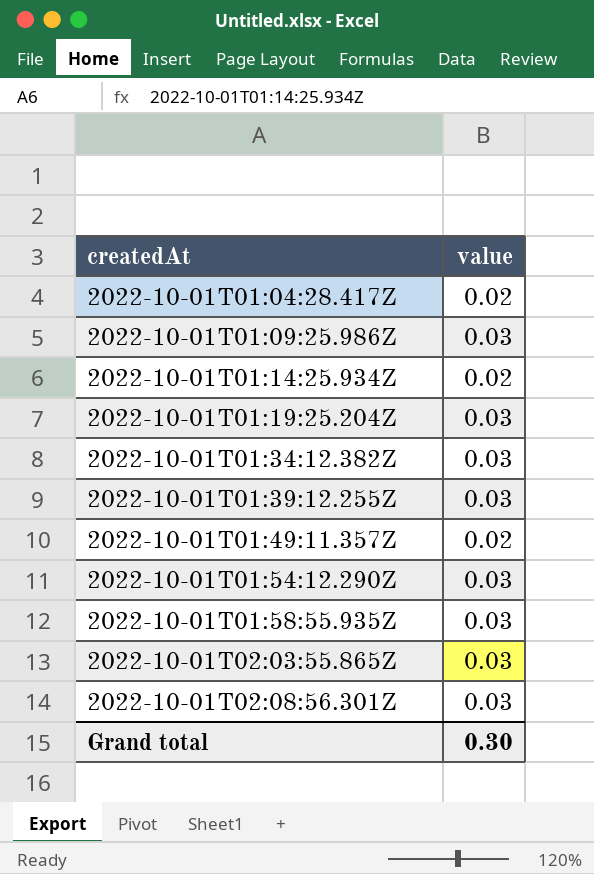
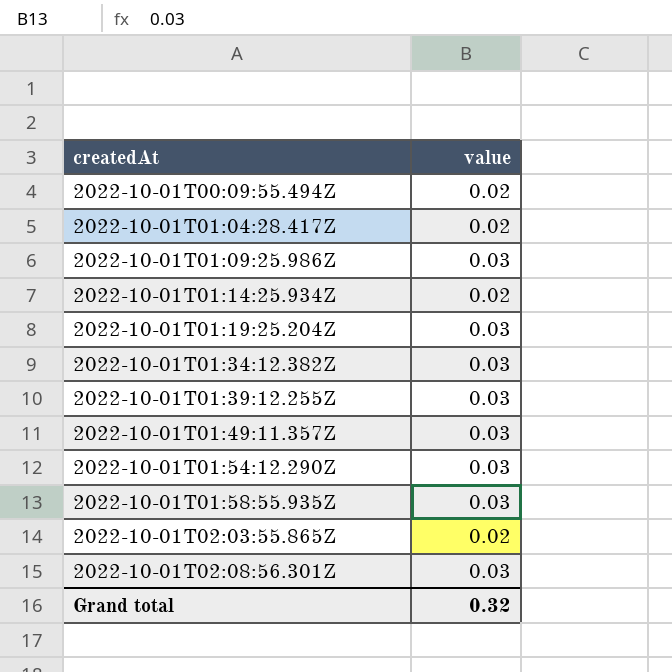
row 2022-10-01T00:09:55.494Z: none -> 0.02
2022-10-01T01:49:11.357Z | value: 0.02 -> 0.03
2022-10-01T02:03:55.865Z | value: 0.03 -> 0.02
Grand total | value: 0.30 -> 0.32

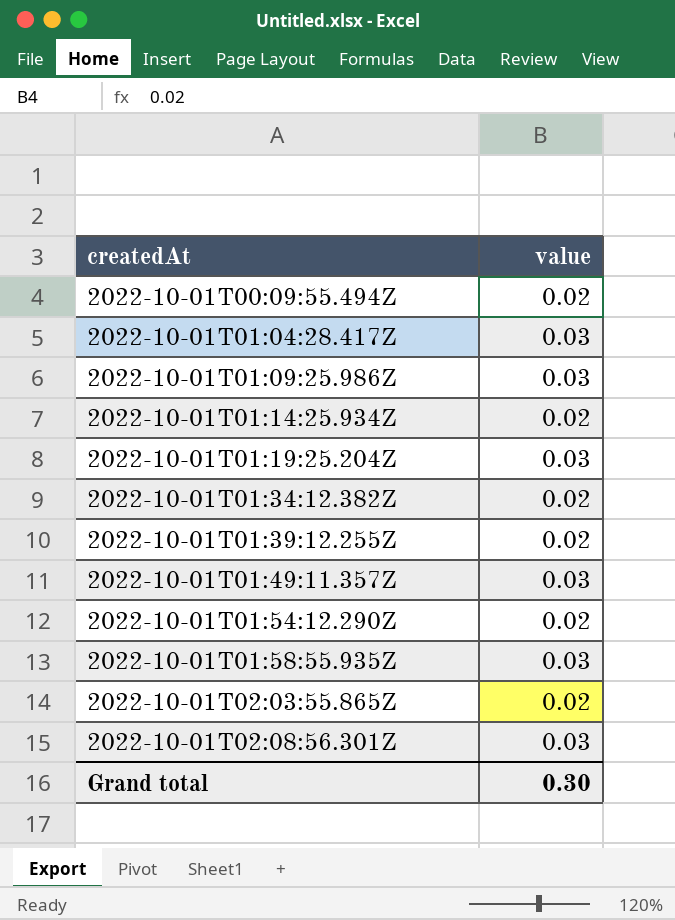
2022-10-01T01:04:28.417Z | value: 0.02 -> 0.03
2022-10-01T01:34:12.382Z | value: 0.03 -> 0.02
2022-10-01T01:39:12.255Z | value: 0.03 -> 0.02
2022-10-01T01:54:12.290Z | value: 0.03 -> 0.02
Grand total | value: 0.32 -> 0.30

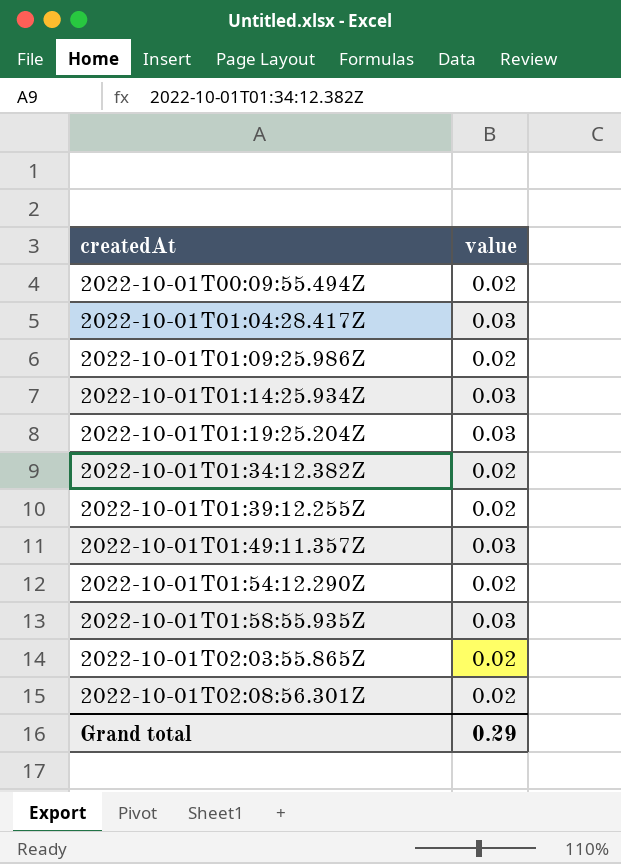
2022-10-01T01:09:25.986Z | value: 0.03 -> 0.02
2022-10-01T01:14:25.934Z | value: 0.02 -> 0.03
2022-10-01T02:08:56.301Z | value: 0.03 -> 0.02
Grand total | value: 0.30 -> 0.29

